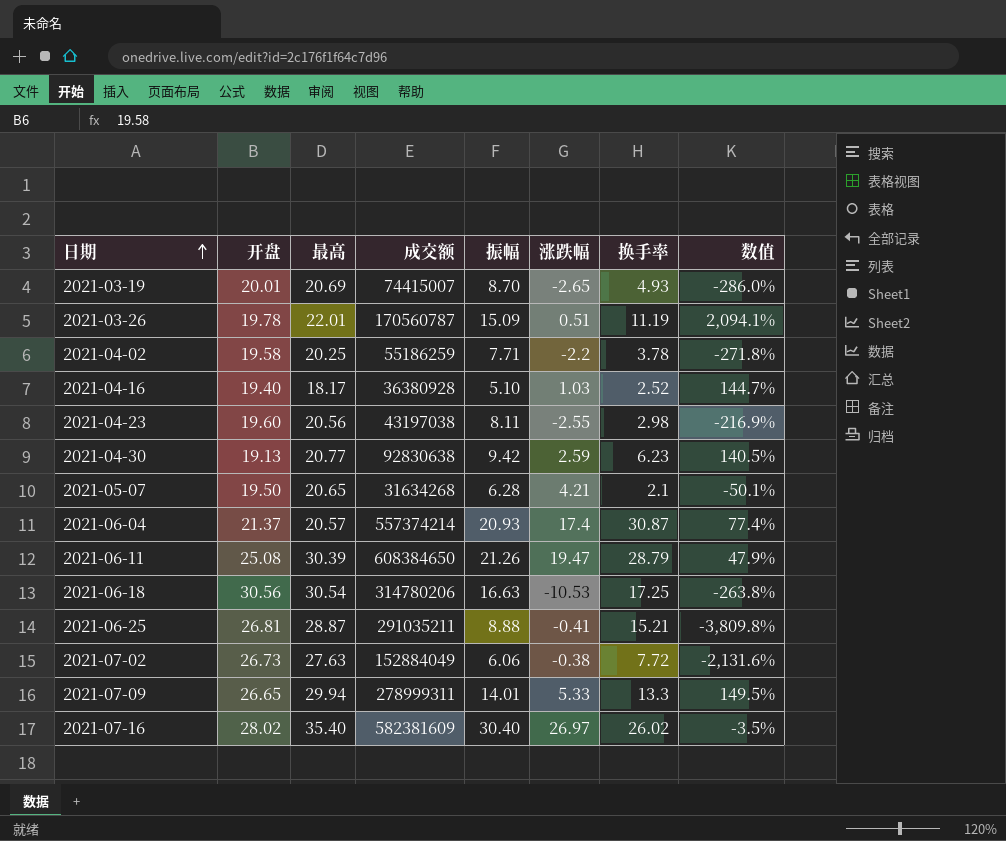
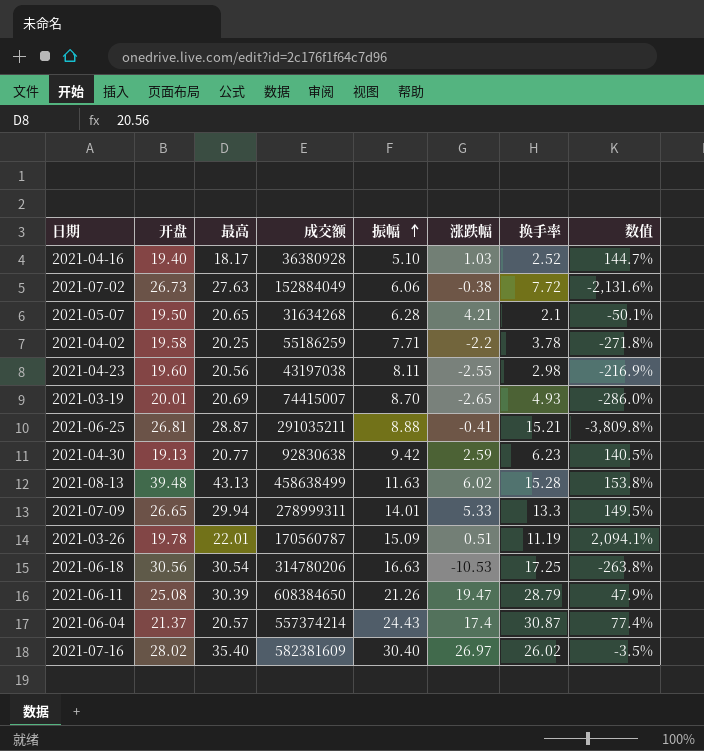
row order: 日期 ascending -> 振幅 ascending
row 2021-08-13: none -> 39.48 | 43.13 | 458638499 | 11.63 | 6.02 | 15.28 | 153.8%
2021-06-04 | 振幅: 20.93 -> 24.43

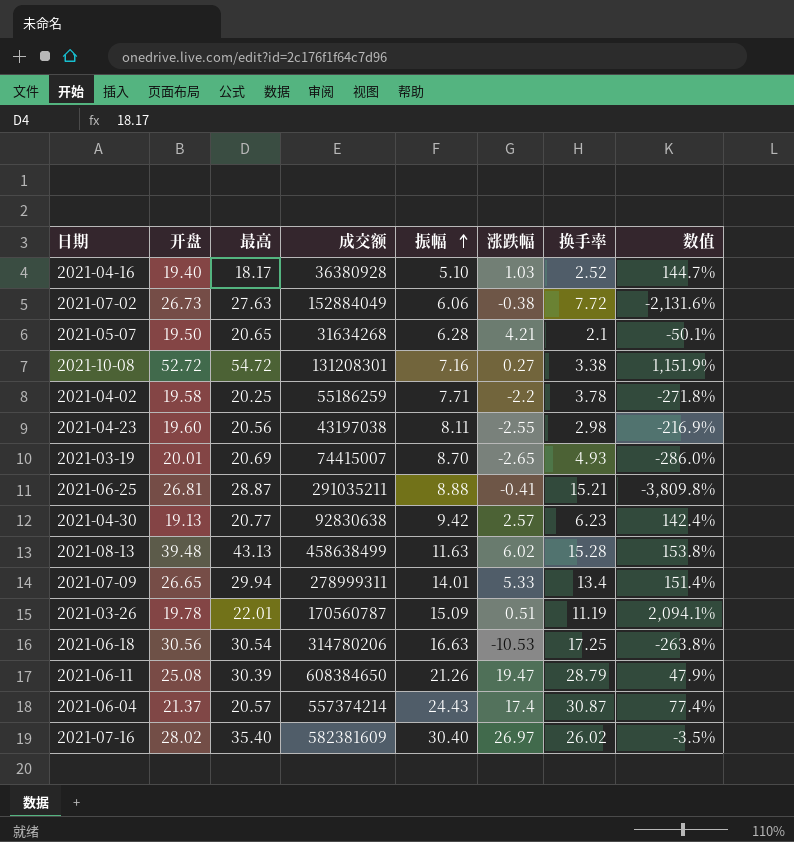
row 2021-10-08: none -> 52.72 | 54.72 | 131208301 | 7.16 | 0.27 | 3.38 | 1,151.9%
2021-04-30 | 涨跌幅: 2.59 -> 2.57
2021-04-30 | 数值: 140.5% -> 142.4%
2021-07-09 | 换手率: 13.3 -> 13.4
2021-07-09 | 数值: 149.5% -> 151.4%

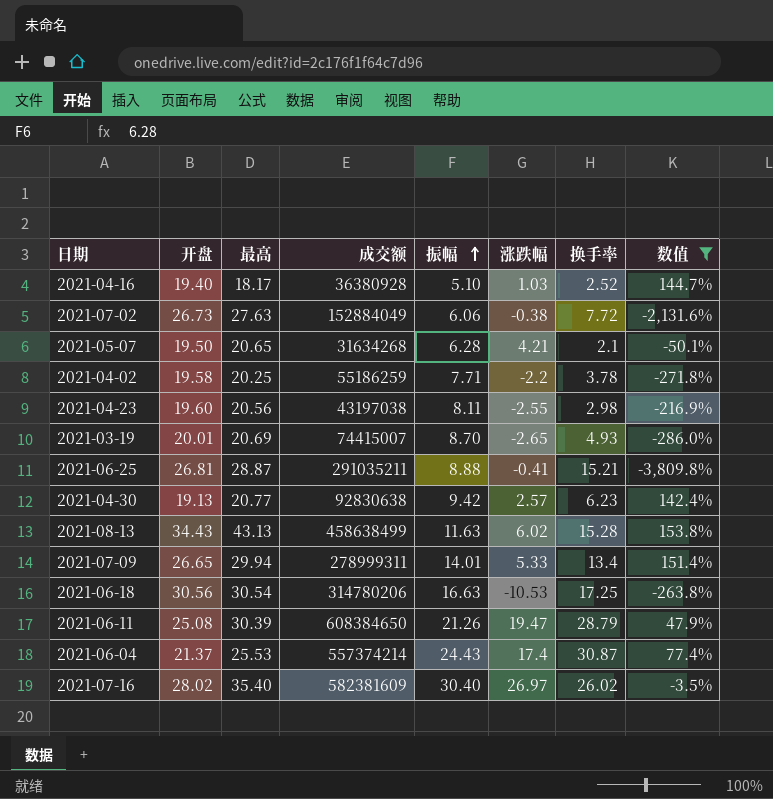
filter: none -> 数值 <= 153.8%
2021-08-13 | 开盘: 39.48 -> 34.43
2021-06-04 | 最高: 20.57 -> 25.53

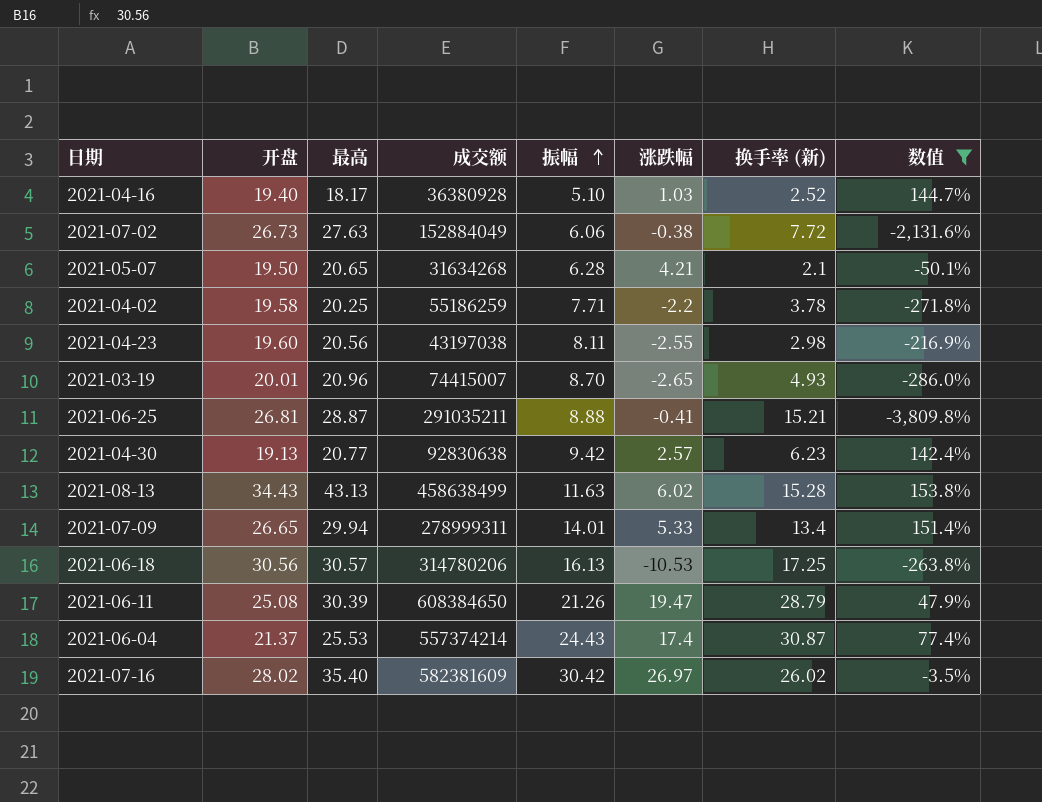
column name: 换手率 -> 换手率 (新)
2021-03-19 | 最高: 20.69 -> 20.96
2021-06-18 | 最高: 30.54 -> 30.57
2021-06-18 | 振幅: 16.63 -> 16.13
2021-07-16 | 振幅: 30.40 -> 30.42

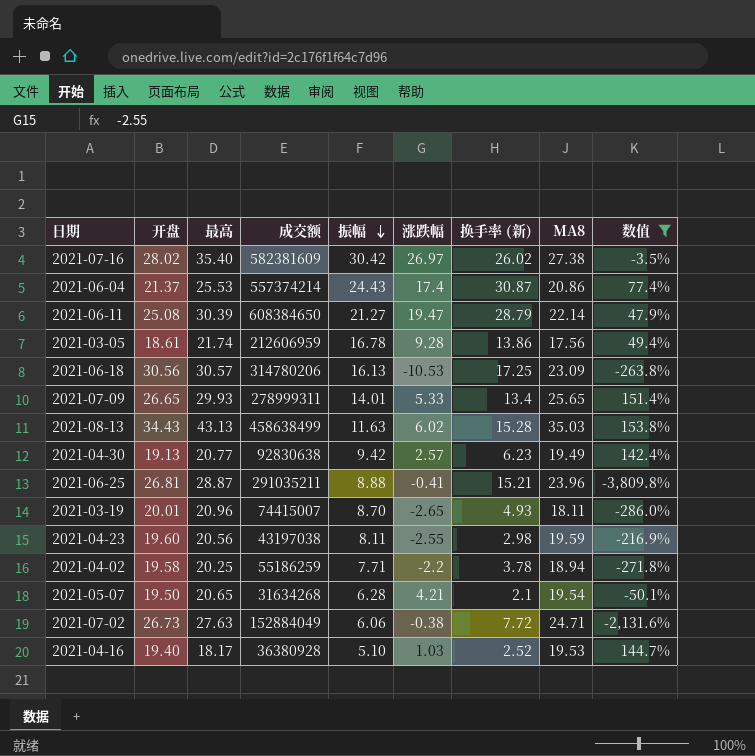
row order: 振幅 ascending -> 振幅 descending
column MA8 | position: none -> 8
2021-06-11 | 振幅: 21.26 -> 21.27
row 2021-03-05: none -> 18.61 | 21.74 | 212606959 | 16.78 | 9.28 | 13.86 | 17.56 | 49.4%
2021-07-09 | 最高: 29.94 -> 29.93

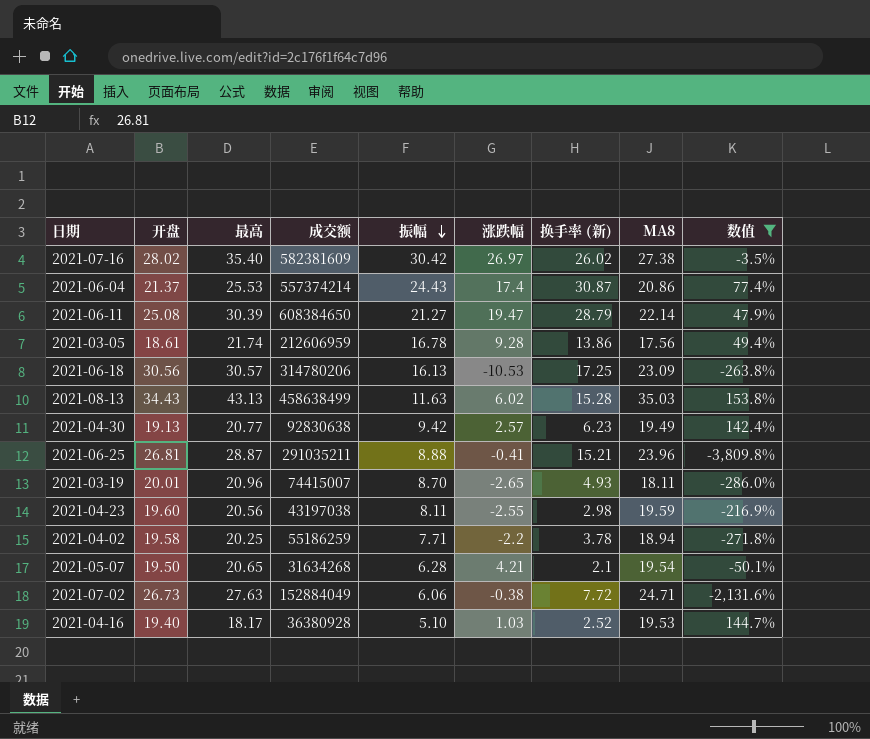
row 2021-07-09: 26.65 | 29.93 | 278999311 | 14.01 | 5.33 | 13.4 | 25.65 | 151.4% -> none

